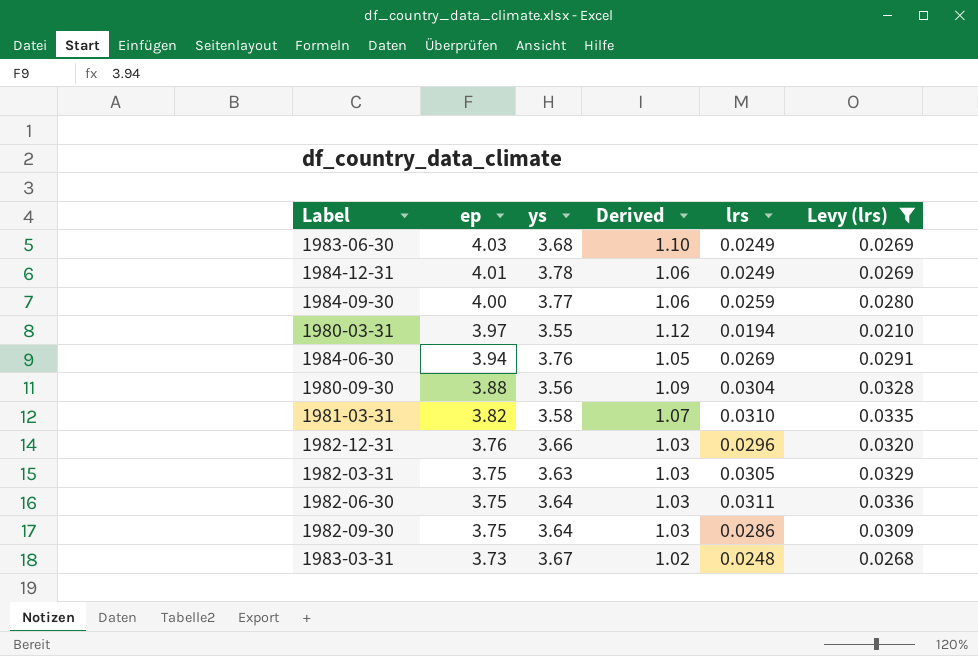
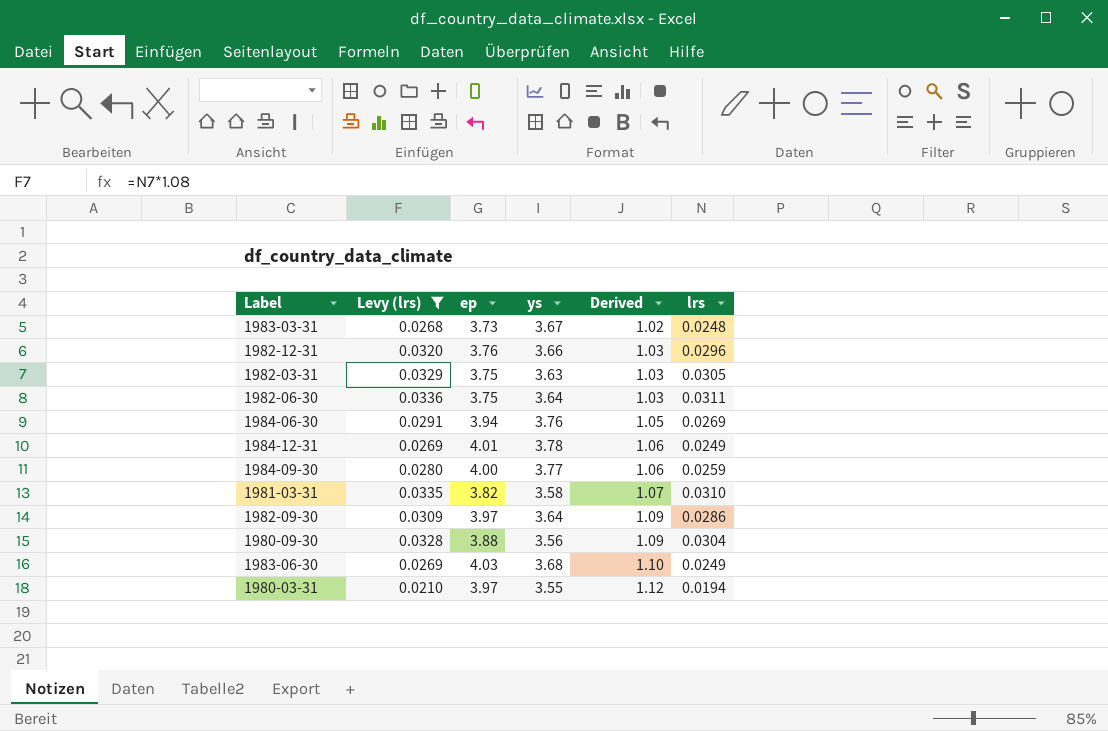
row order: ep descending -> Derived ascending
column Levy (lrs) | position: 6 -> 2
1982-09-30 | ep: 3.75 -> 3.97
1982-09-30 | Derived: 1.03 -> 1.09

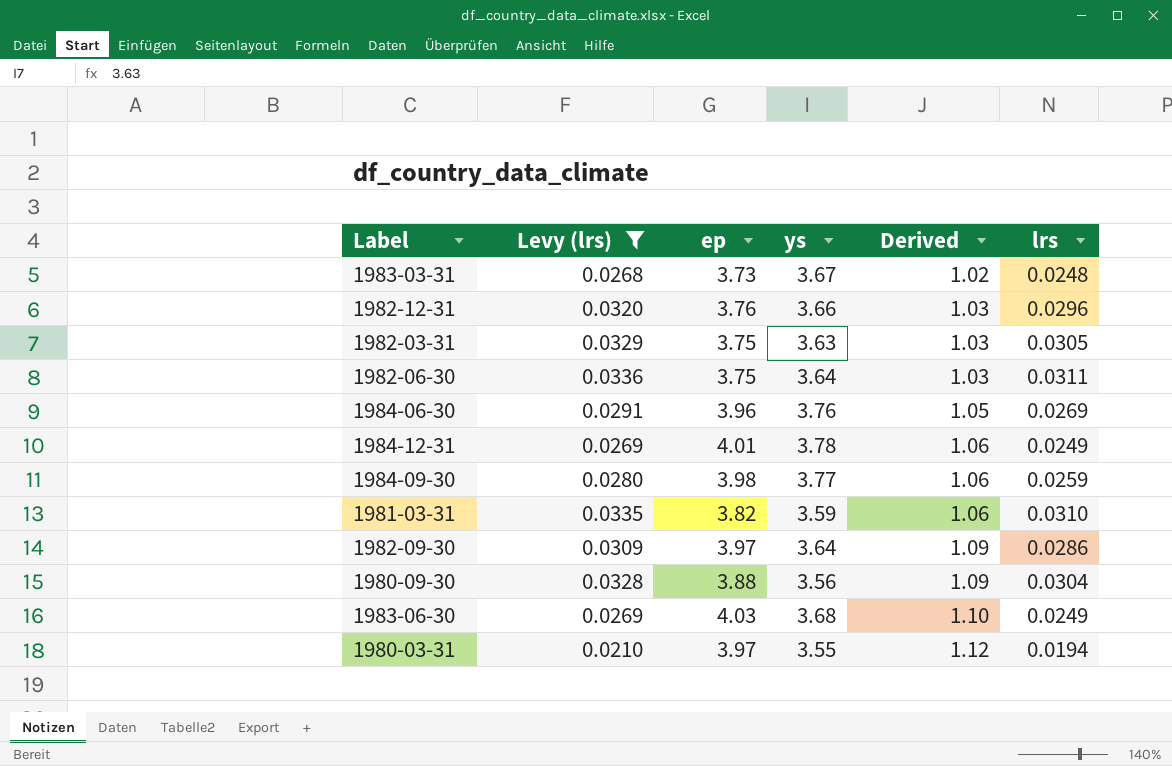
1984-06-30 | ep: 3.94 -> 3.96
1984-09-30 | ep: 4.00 -> 3.98
1981-03-31 | ys: 3.58 -> 3.59
1981-03-31 | Derived: 1.07 -> 1.06

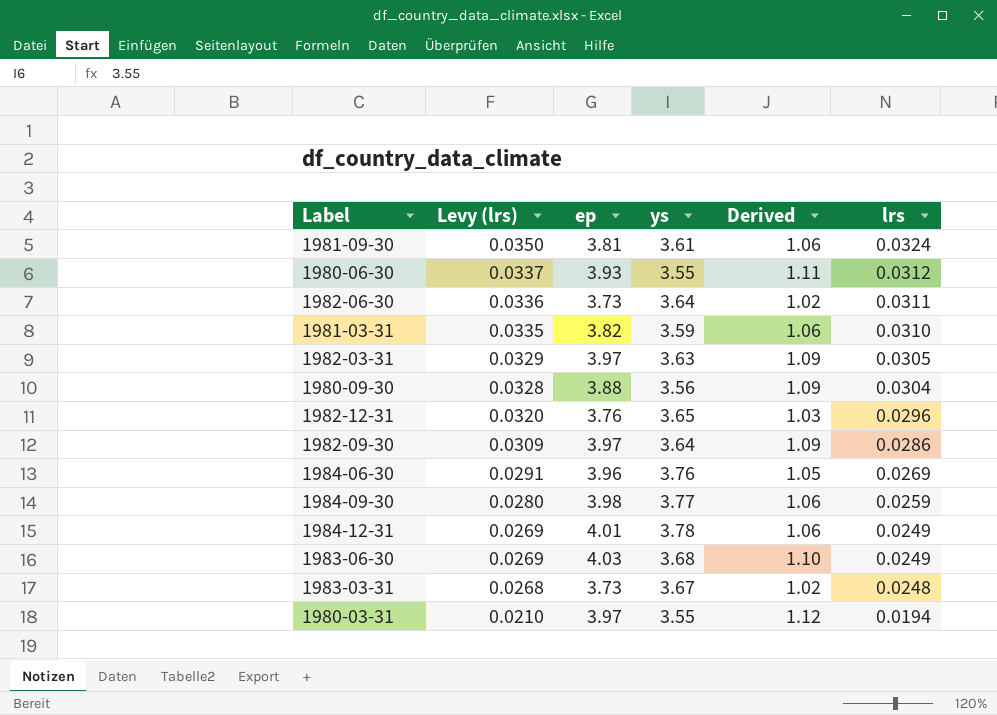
filter: Levy (lrs) <= 0.0336 -> none
row order: Derived ascending -> Levy (lrs) descending
1982-06-30 | ep: 3.75 -> 3.73
1982-06-30 | Derived: 1.03 -> 1.02
1982-03-31 | ep: 3.75 -> 3.97
1982-03-31 | Derived: 1.03 -> 1.09
1982-12-31 | ys: 3.66 -> 3.65

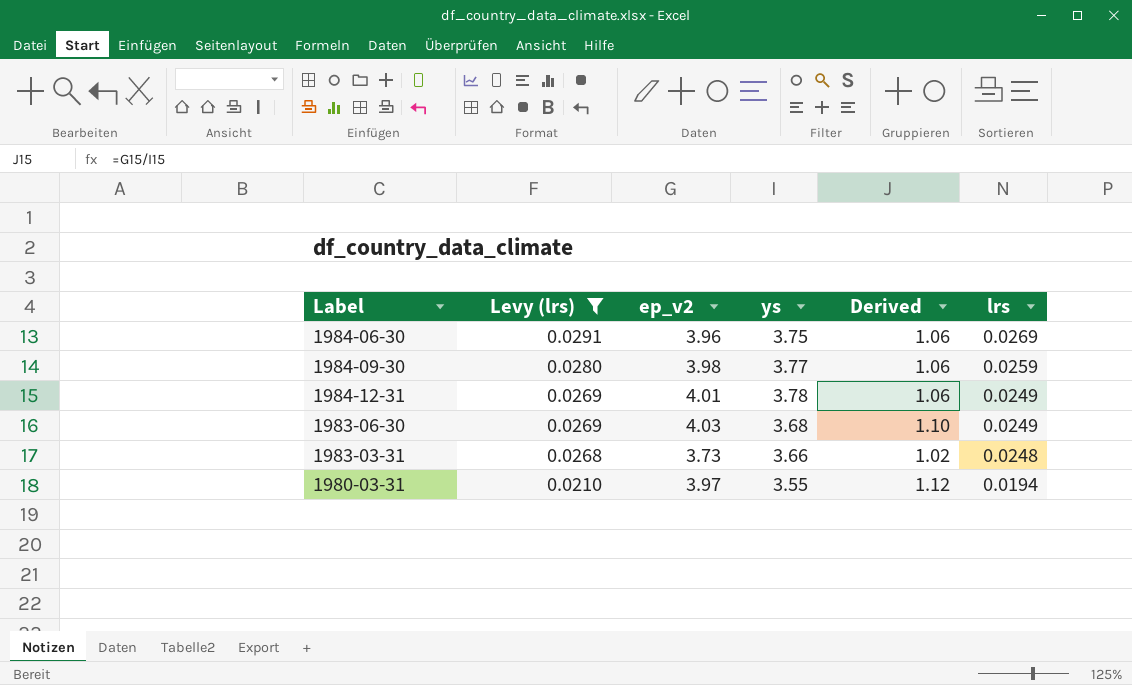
filter: none -> Levy (lrs) <= 0.0291
column name: ep -> ep_v2
1984-06-30 | ys: 3.76 -> 3.75
1984-06-30 | Derived: 1.05 -> 1.06
1983-03-31 | ys: 3.67 -> 3.66

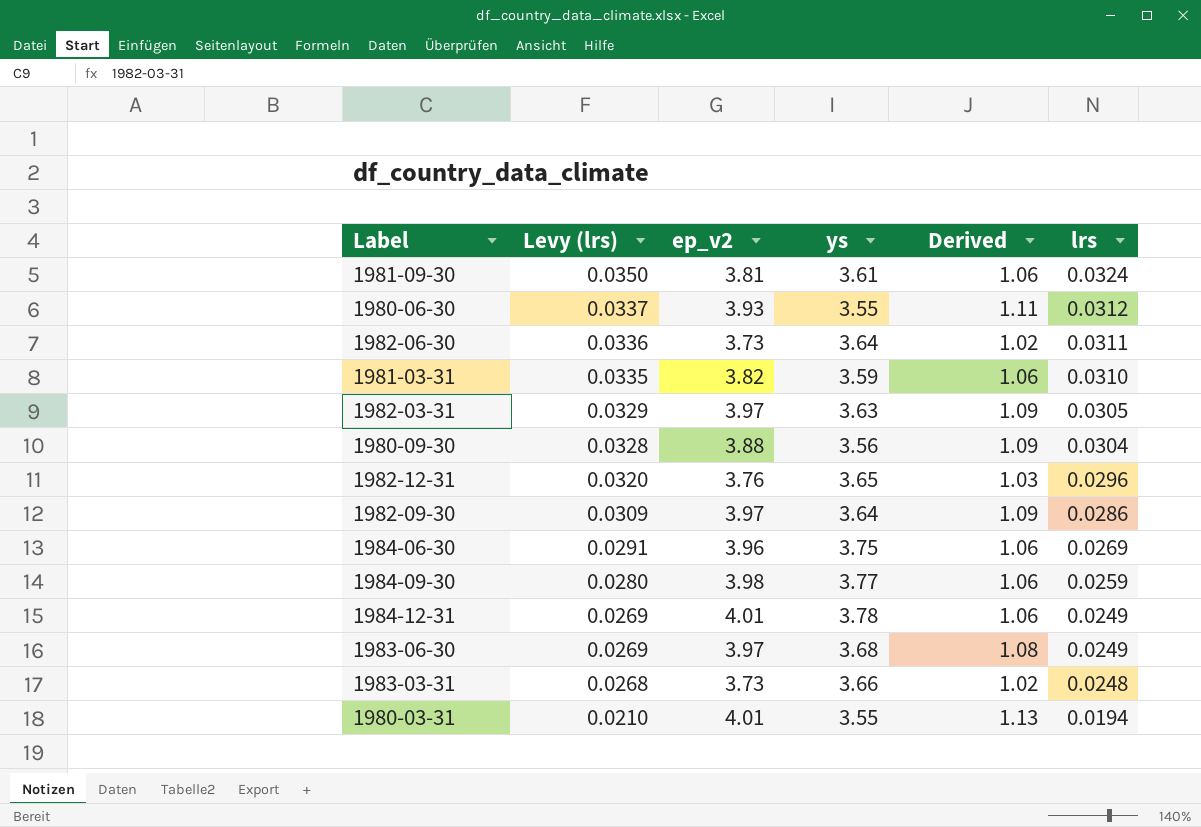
filter: Levy (lrs) <= 0.0291 -> none
1983-06-30 | ep_v2: 4.03 -> 3.97
1983-06-30 | Derived: 1.10 -> 1.08
1980-03-31 | ep_v2: 3.97 -> 4.01
1980-03-31 | Derived: 1.12 -> 1.13

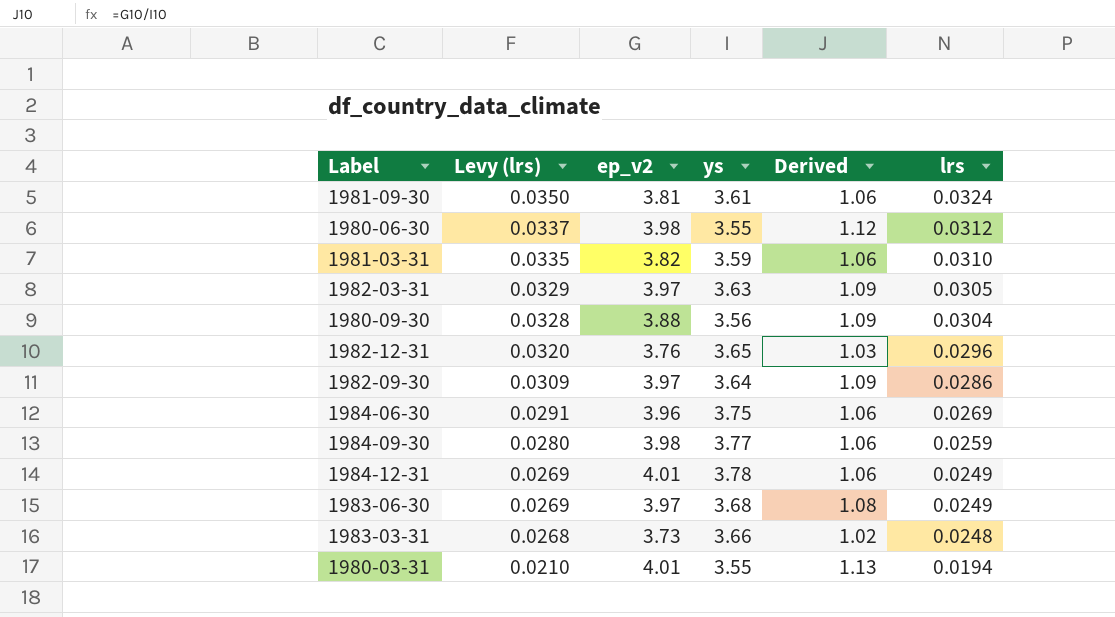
row 1982-06-30: 0.0336 | 3.73 | 3.64 | 1.02 | 0.0311 -> none
1980-06-30 | ep_v2: 3.93 -> 3.98
1980-06-30 | Derived: 1.11 -> 1.12

